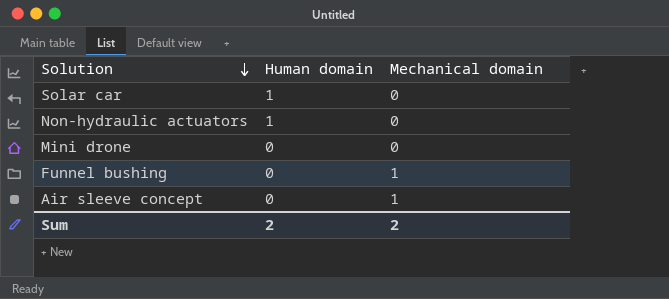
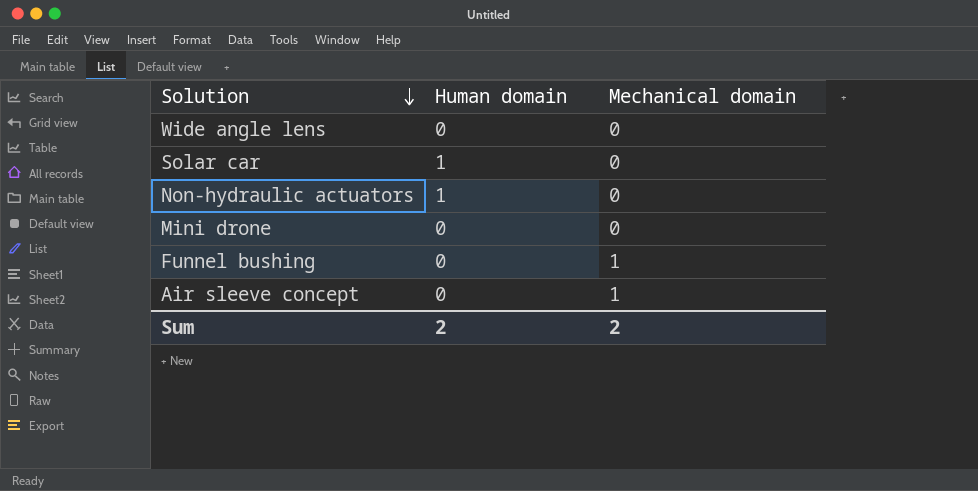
row Wide angle lens: none -> 0 | 0

